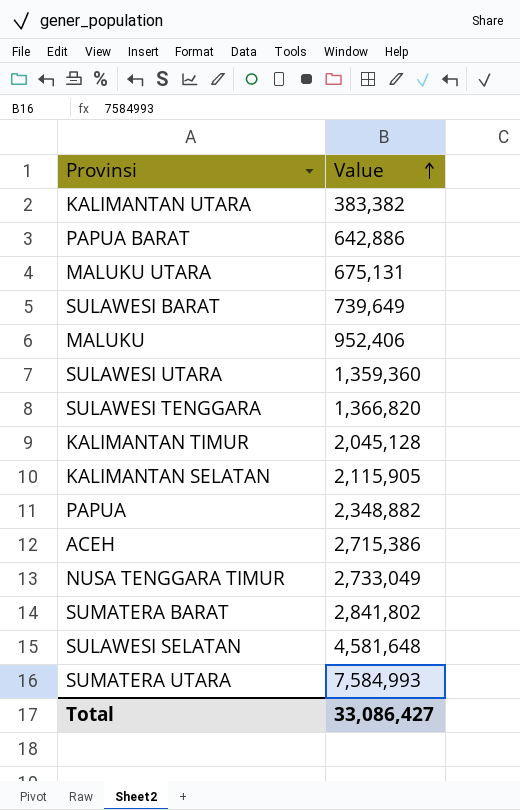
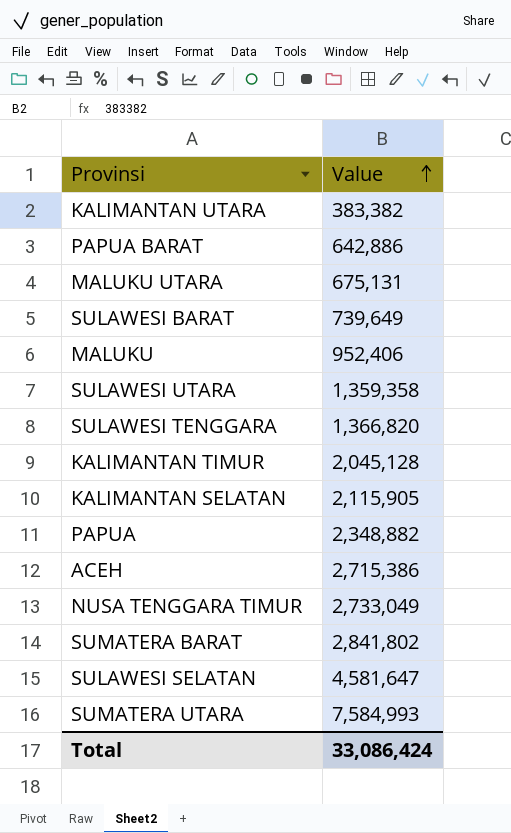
SULAWESI UTARA | Value: 1,359,360 -> 1,359,358
SULAWESI SELATAN | Value: 4,581,648 -> 4,581,647
Total | Value: 33,086,427 -> 33,086,424

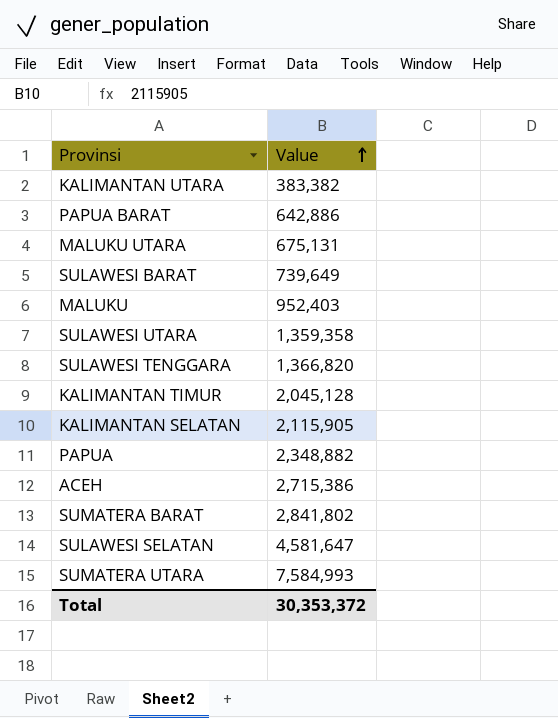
row NUSA TENGGARA TIMUR: 2,733,049 -> none
MALUKU | Value: 952,406 -> 952,403
Total | Value: 33,086,424 -> 30,353,372

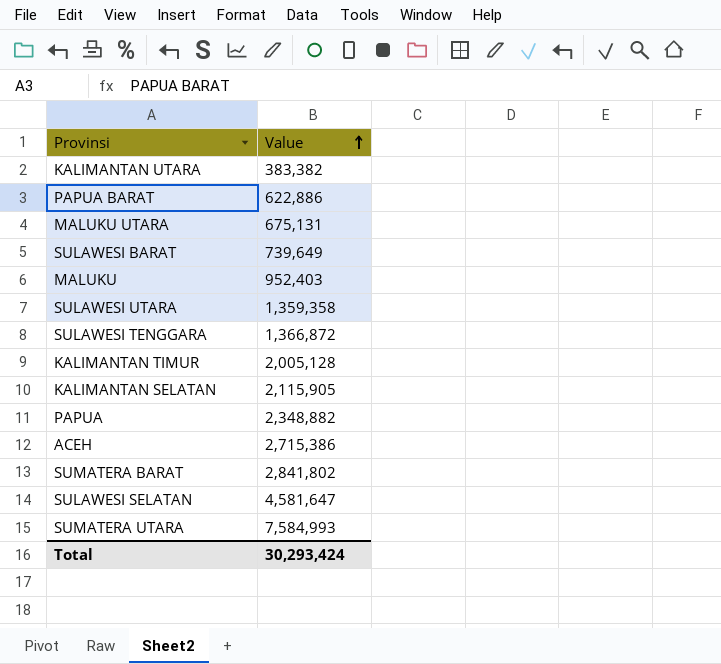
PAPUA BARAT | Value: 642,886 -> 622,886
SULAWESI TENGGARA | Value: 1,366,820 -> 1,366,872
KALIMANTAN TIMUR | Value: 2,045,128 -> 2,005,128
Total | Value: 30,353,372 -> 30,293,424

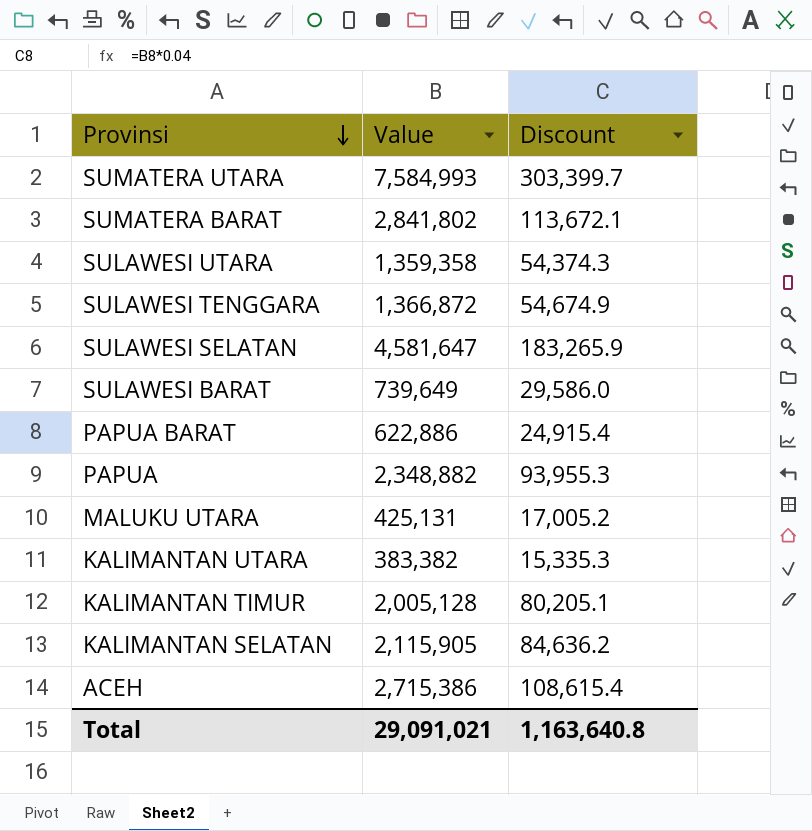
row order: Value ascending -> Provinsi descending
column Discount | formula: none -> [Value] * 0.04
row MALUKU: 952,403 -> none
MALUKU UTARA | Value: 675,131 -> 425,131
Total | Value: 30,293,424 -> 29,091,021

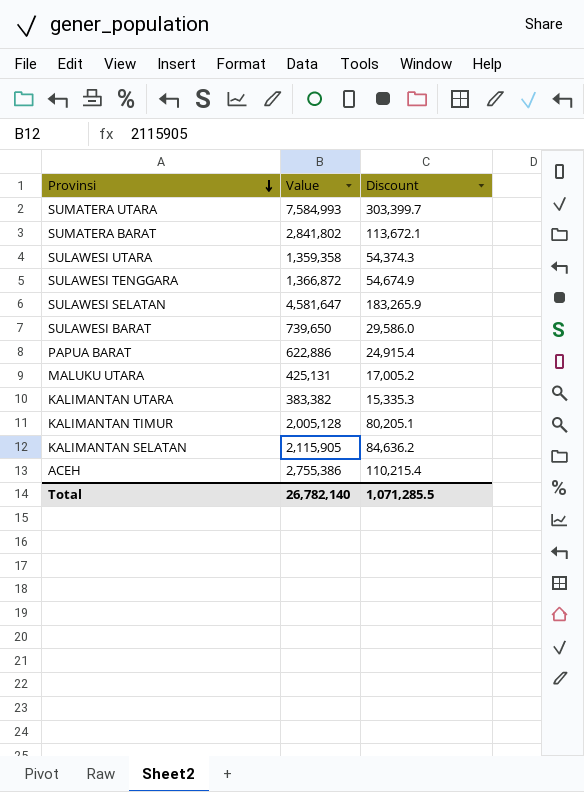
row PAPUA: 2,348,882 | 93,955.3 -> none
SULAWESI BARAT | Value: 739,649 -> 739,650
ACEH | Value: 2,715,386 -> 2,755,386
ACEH | Discount: 108,615.4 -> 110,215.4
Total | Value: 29,091,021 -> 26,782,140
Total | Discount: 1,163,640.8 -> 1,071,285.5

